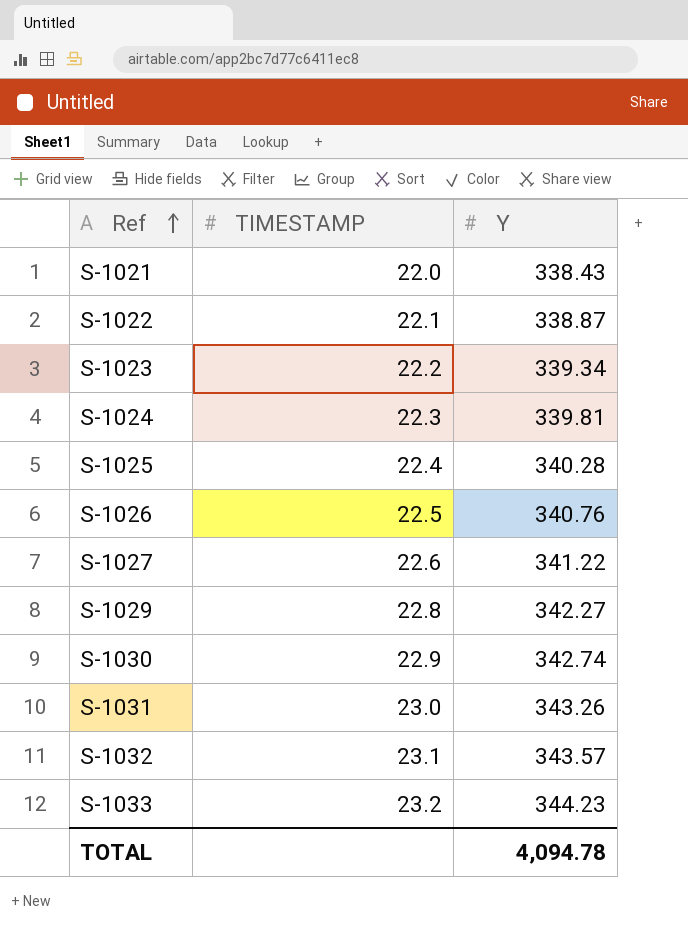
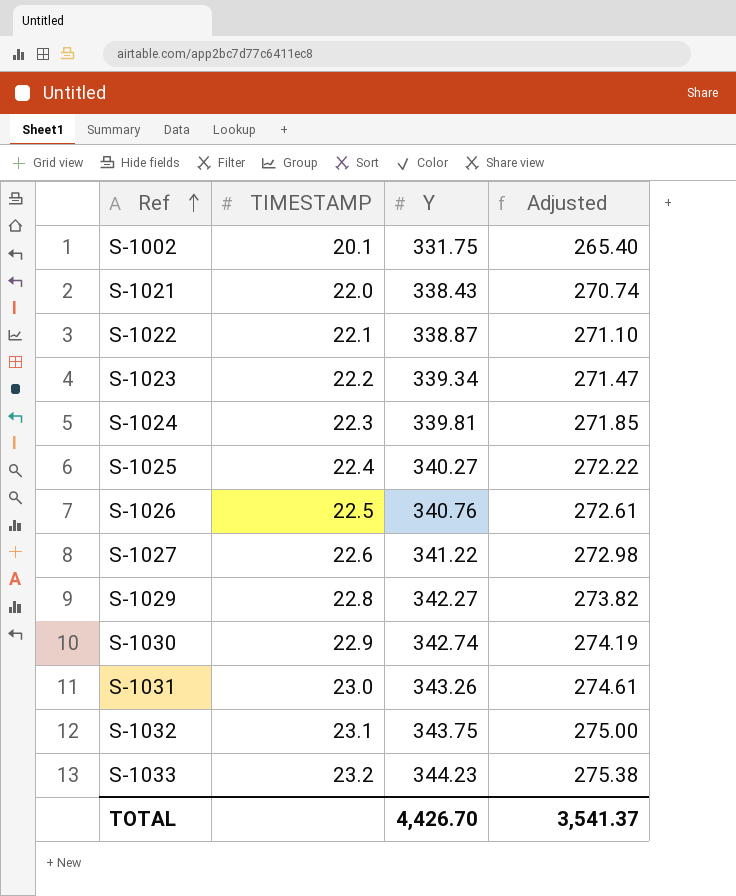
column Adjusted | formula: none -> [Y] * 0.8
row S-1002: none -> 20.1 | 331.75 | 265.40
S-1025 | Y: 340.28 -> 340.27
S-1032 | Y: 343.57 -> 343.75
TOTAL | Y: 4,094.78 -> 4,426.70

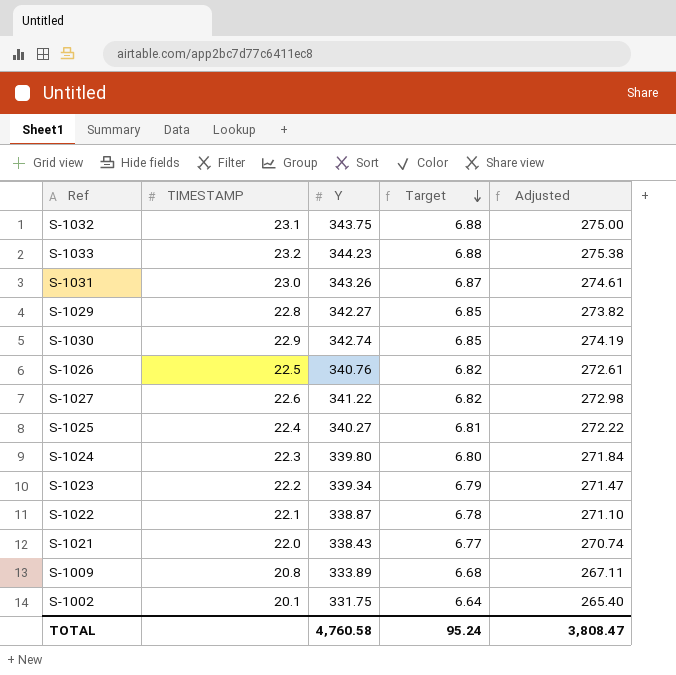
row order: Ref ascending -> Target descending
column Target | formula: none -> [Y] * 0.02
S-1024 | Y: 339.81 -> 339.80
S-1024 | Adjusted: 271.85 -> 271.84
row S-1009: none -> 20.8 | 333.89 | 6.68 | 267.11
TOTAL | Y: 4,426.70 -> 4,760.58
TOTAL | Adjusted: 3,541.37 -> 3,808.47

